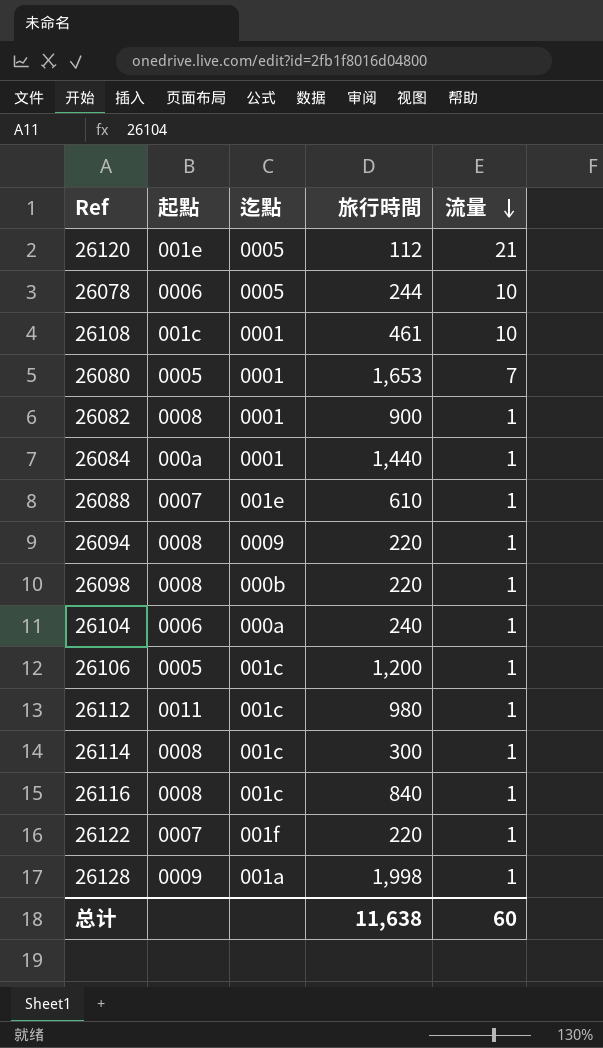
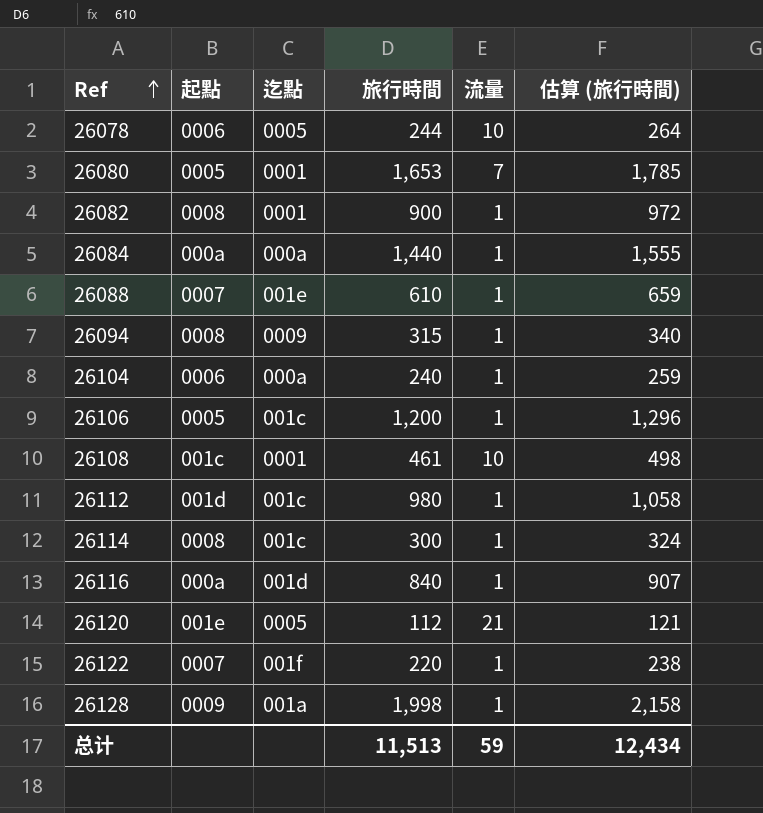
row order: 流量 descending -> Ref ascending
column 估算 (旅行時間) | formula: none -> [旅行時間] * 1.08
row 26098: 0008 | 000b | 220 | 1 -> none
26084 | 迄點: 0001 -> 000a
26094 | 旅行時間: 220 -> 315
26112 | 起點: 0011 -> 001d
26116 | 起點: 0008 -> 000a
26116 | 迄點: 001c -> 001d
总计 | 旅行時間: 11,638 -> 11,513
总计 | 流量: 60 -> 59

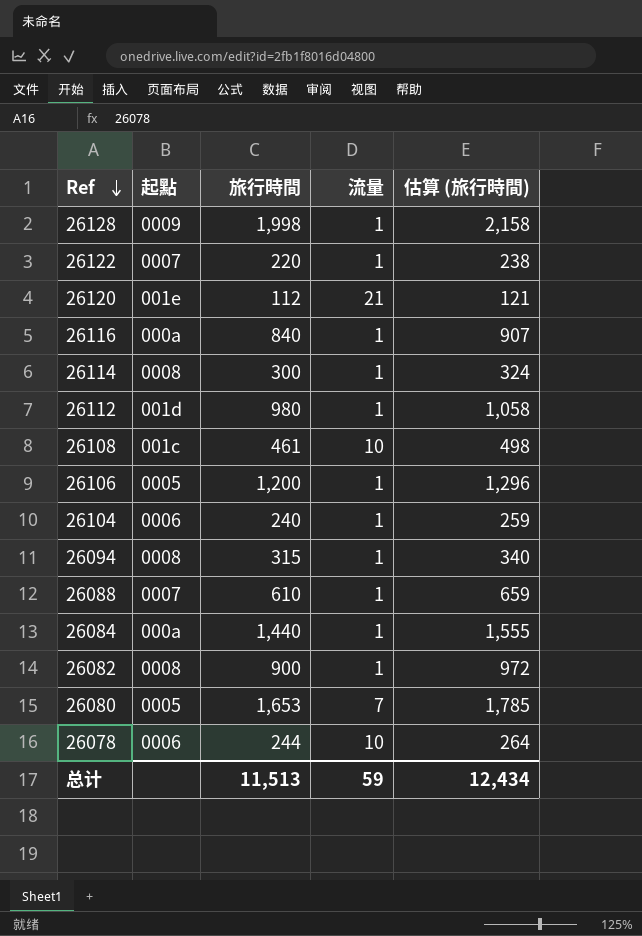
row order: Ref ascending -> Ref descending
column 迄點 | position: 3 -> none

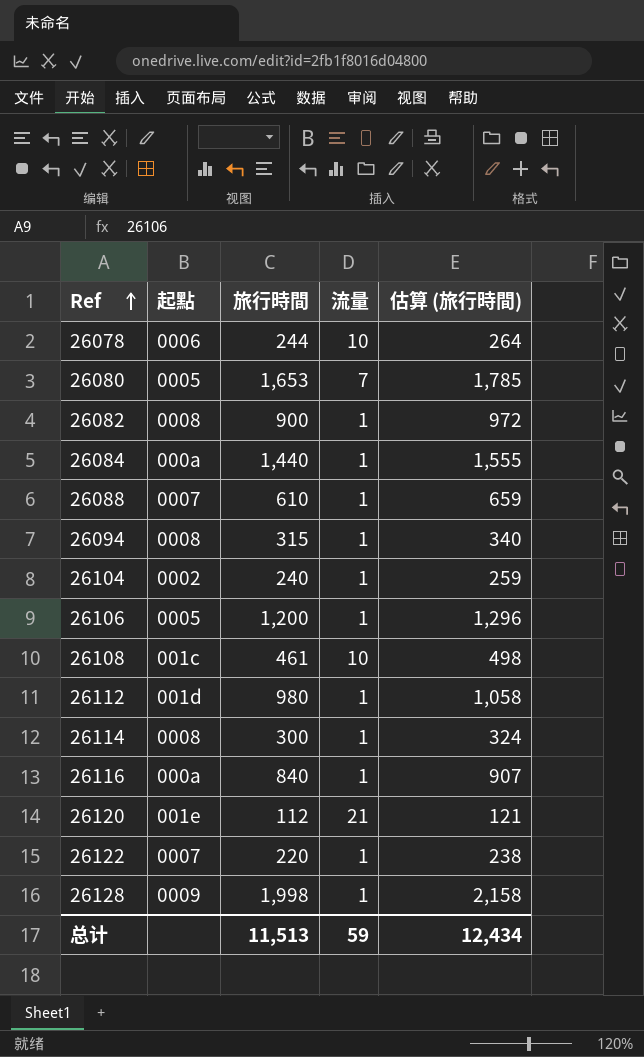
row order: Ref descending -> Ref ascending
26104 | 起點: 0006 -> 0002

